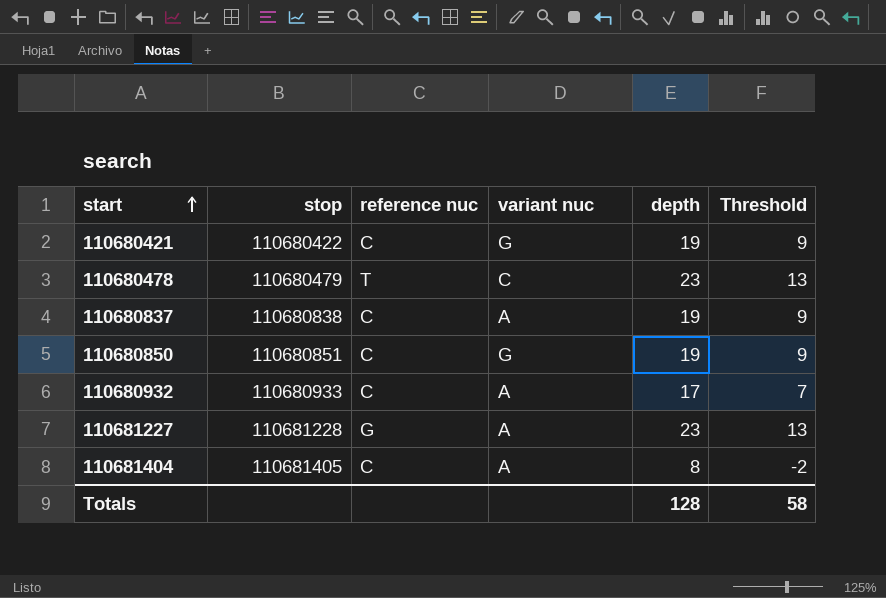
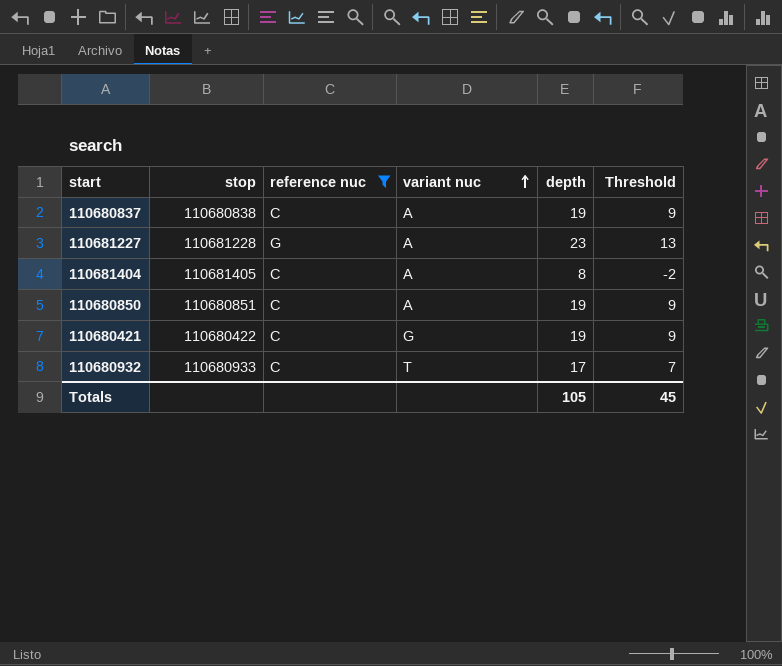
filter: none -> reference nuc != T
row order: start ascending -> variant nuc ascending
110680850 | variant nuc: G -> A
110680932 | variant nuc: A -> T
Totals | depth: 128 -> 105
Totals | Threshold: 58 -> 45

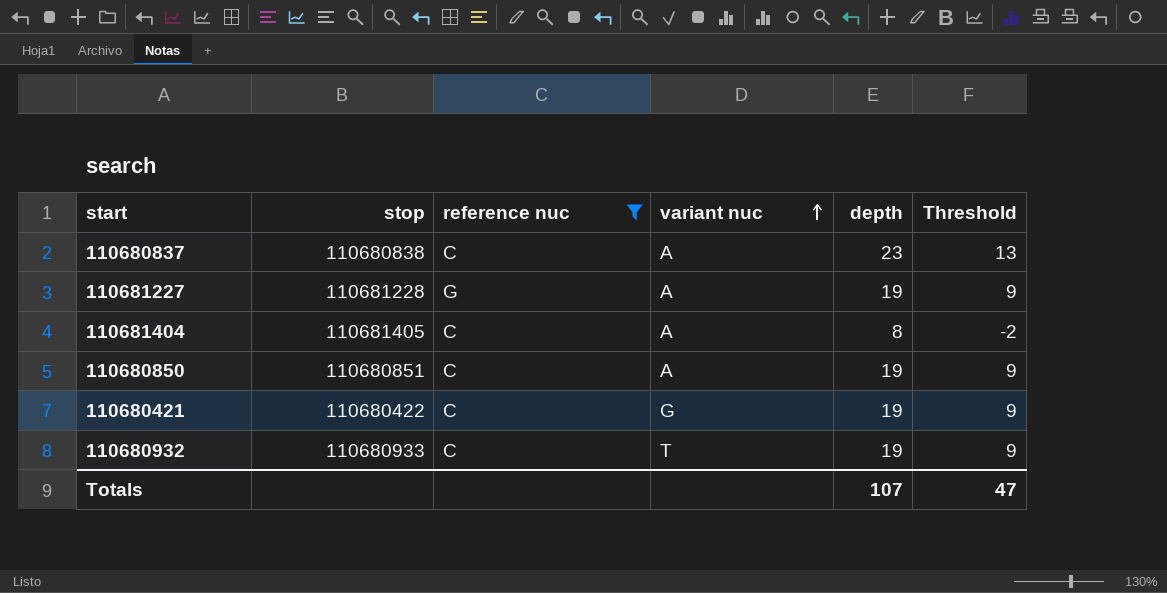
110680837 | depth: 19 -> 23
110680837 | Threshold: 9 -> 13
110681227 | depth: 23 -> 19
110681227 | Threshold: 13 -> 9
110680932 | depth: 17 -> 19
110680932 | Threshold: 7 -> 9
Totals | depth: 105 -> 107
Totals | Threshold: 45 -> 47

